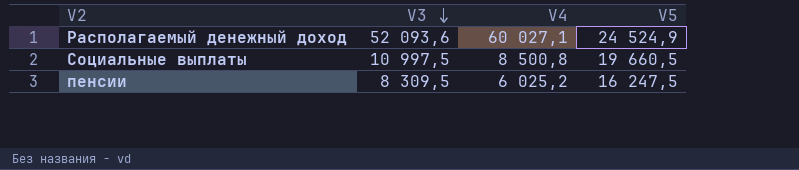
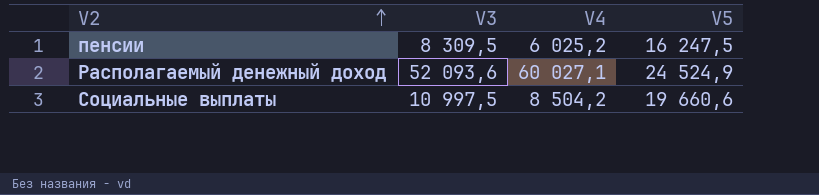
row order: V3 descending -> V2 ascending
Социальные выплаты | V4: 8 500,8 -> 8 504,2
Социальные выплаты | V5: 19 660,5 -> 19 660,6

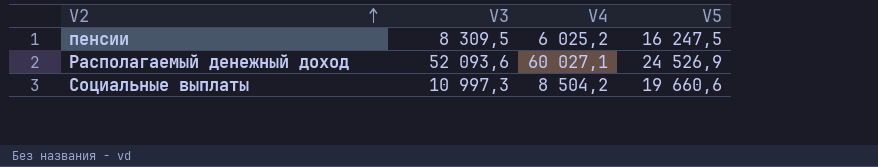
Располагаемый денежный доход | V5: 24 524,9 -> 24 526,9
Социальные выплаты | V3: 10 997,5 -> 10 997,3

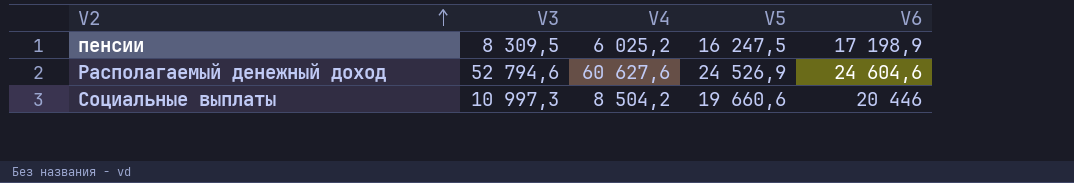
column V6 | position: none -> 5
Располагаемый денежный доход | V3: 52 093,6 -> 52 794,6
Располагаемый денежный доход | V4: 60 027,1 -> 60 627,6

